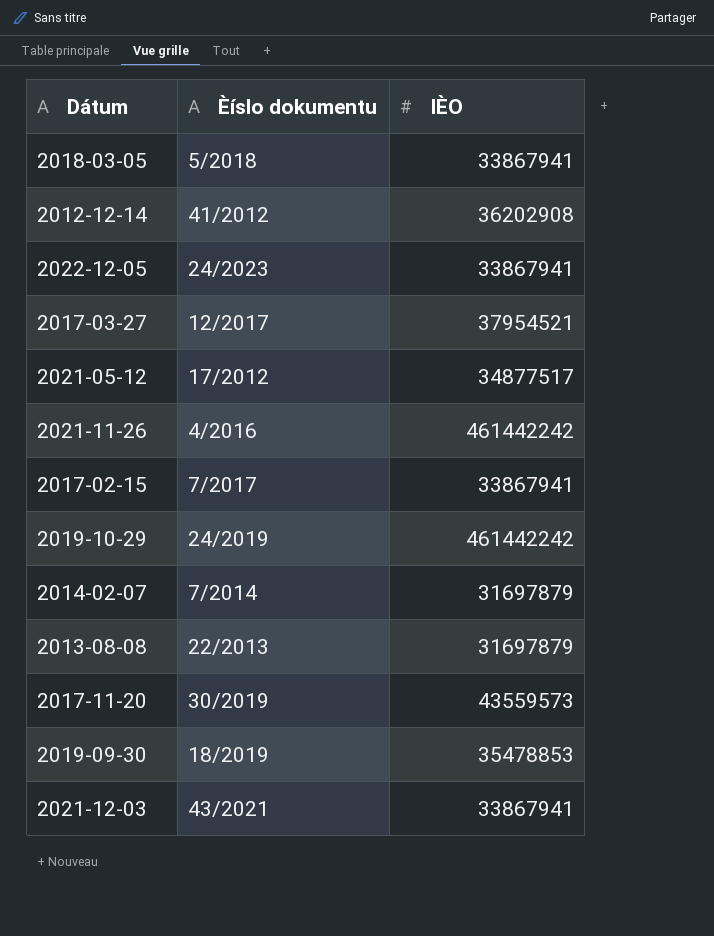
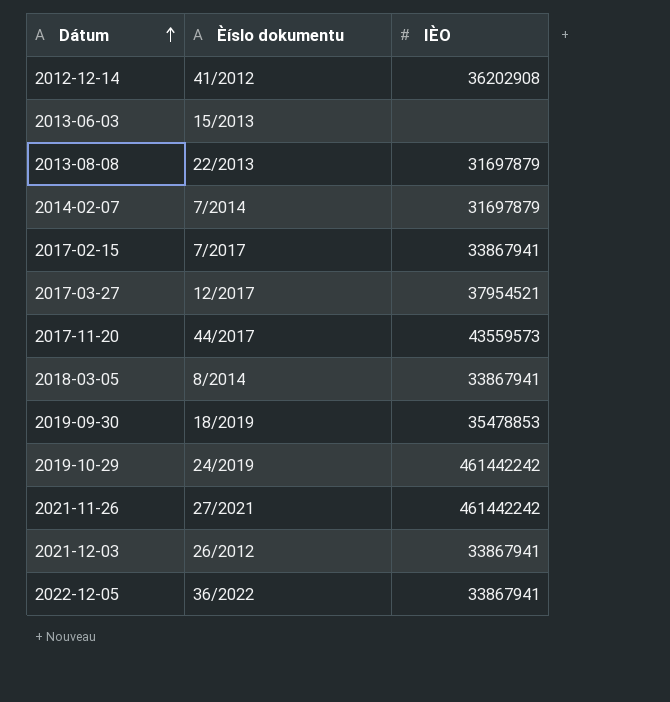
row order: none -> Dátum ascending
row 2021-05-12: 17/2012 | 34877517 -> none
row 2013-06-03: none -> 15/2013 | none
2017-11-20 | Èíslo dokumentu: 30/2019 -> 44/2017
2018-03-05 | Èíslo dokumentu: 5/2018 -> 8/2014
2021-11-26 | Èíslo dokumentu: 4/2016 -> 27/2021
2021-12-03 | Èíslo dokumentu: 43/2021 -> 26/2012
2022-12-05 | Èíslo dokumentu: 24/2023 -> 36/2022

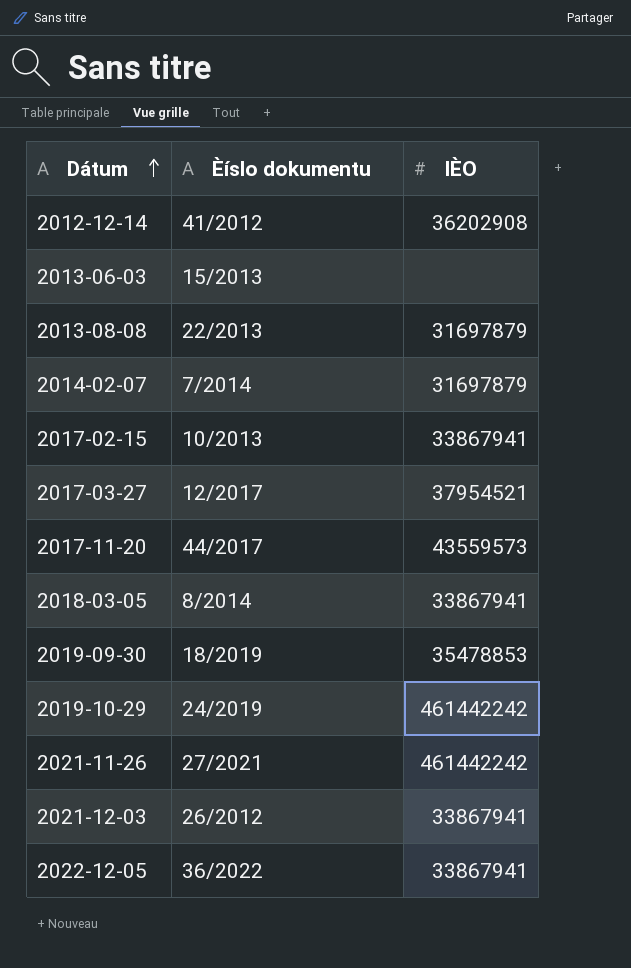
2017-02-15 | Èíslo dokumentu: 7/2017 -> 10/2013

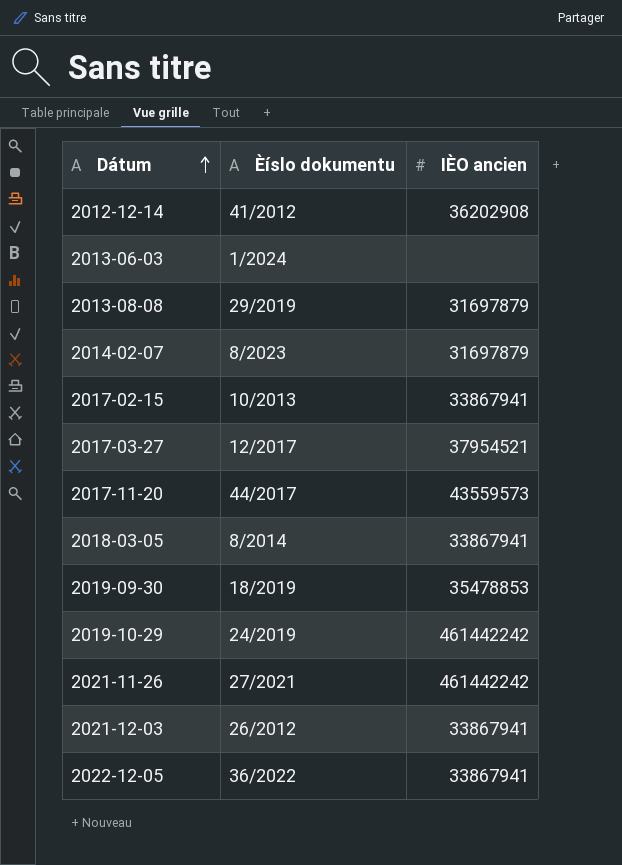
column name: IÈO -> IÈO ancien
2013-06-03 | Èíslo dokumentu: 15/2013 -> 1/2024
2013-08-08 | Èíslo dokumentu: 22/2013 -> 29/2019
2014-02-07 | Èíslo dokumentu: 7/2014 -> 8/2023

